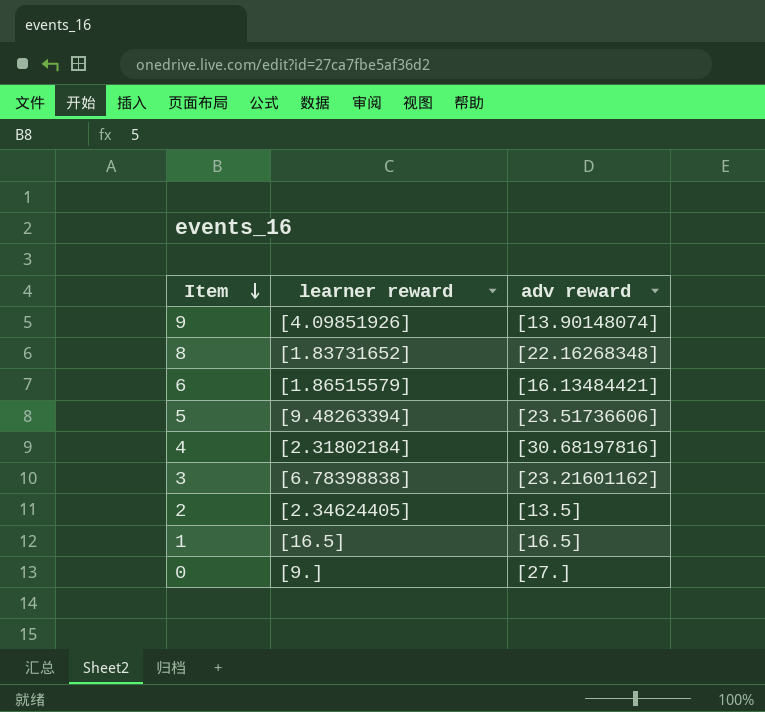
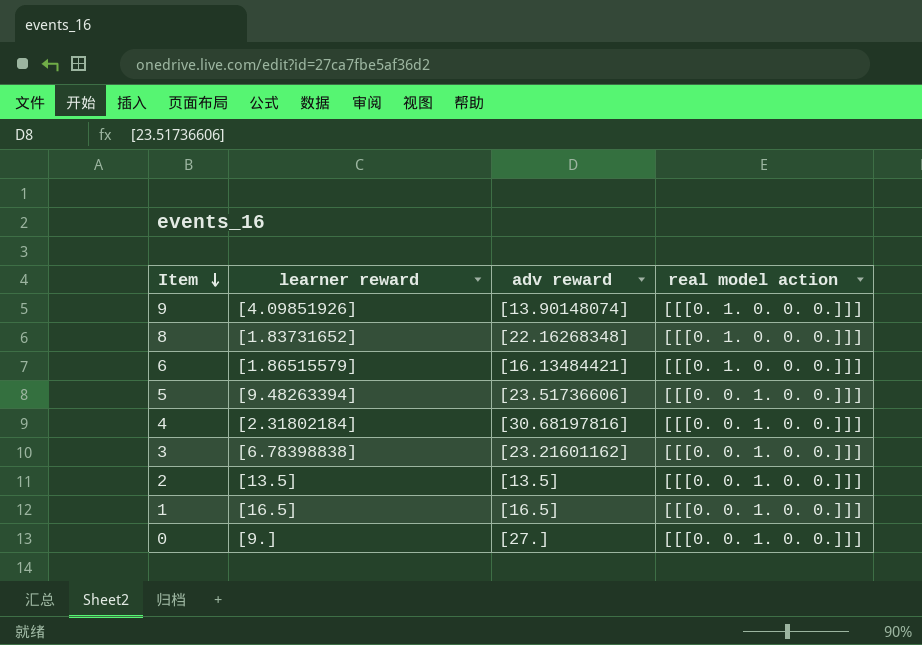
column real model action | position: none -> 4
2 | learner reward: [2.34624405] -> [13.5]

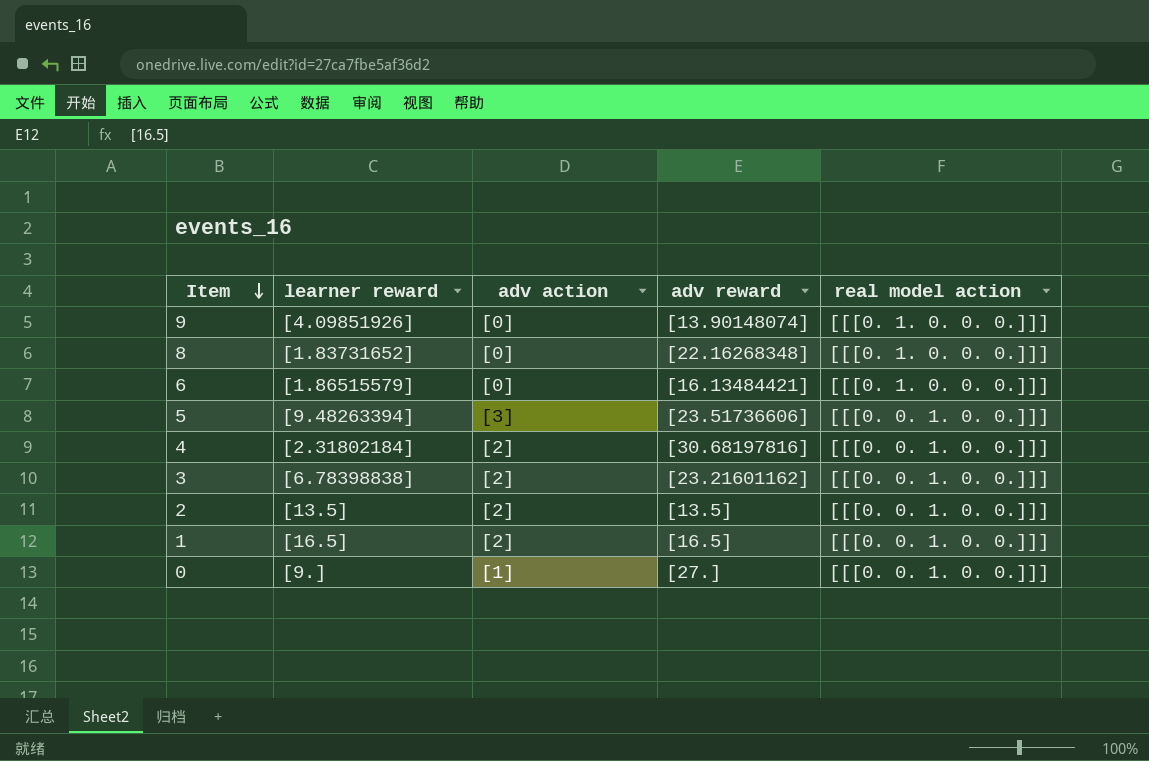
column adv action | position: none -> 3

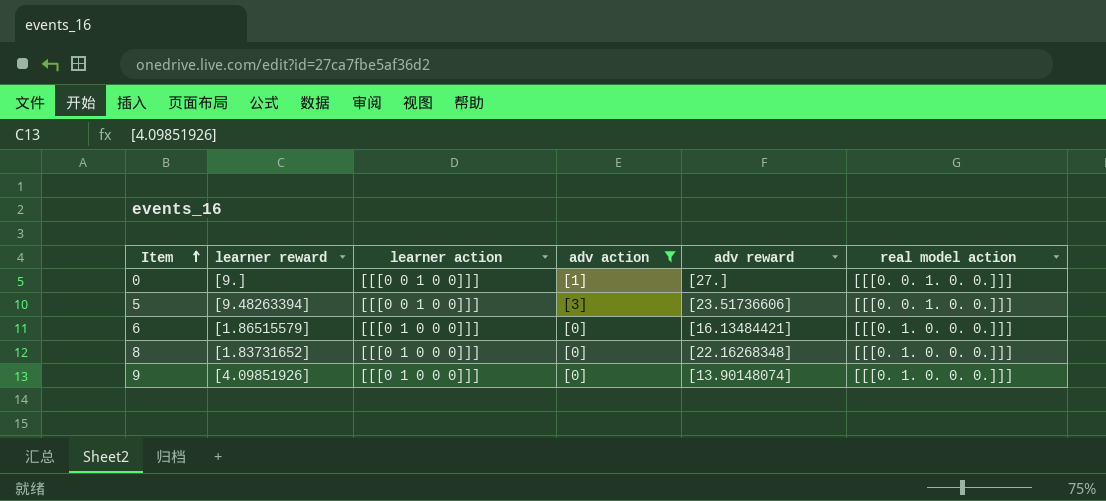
filter: none -> adv action != [2]
row order: Item descending -> Item ascending
column learner action | position: none -> 3

